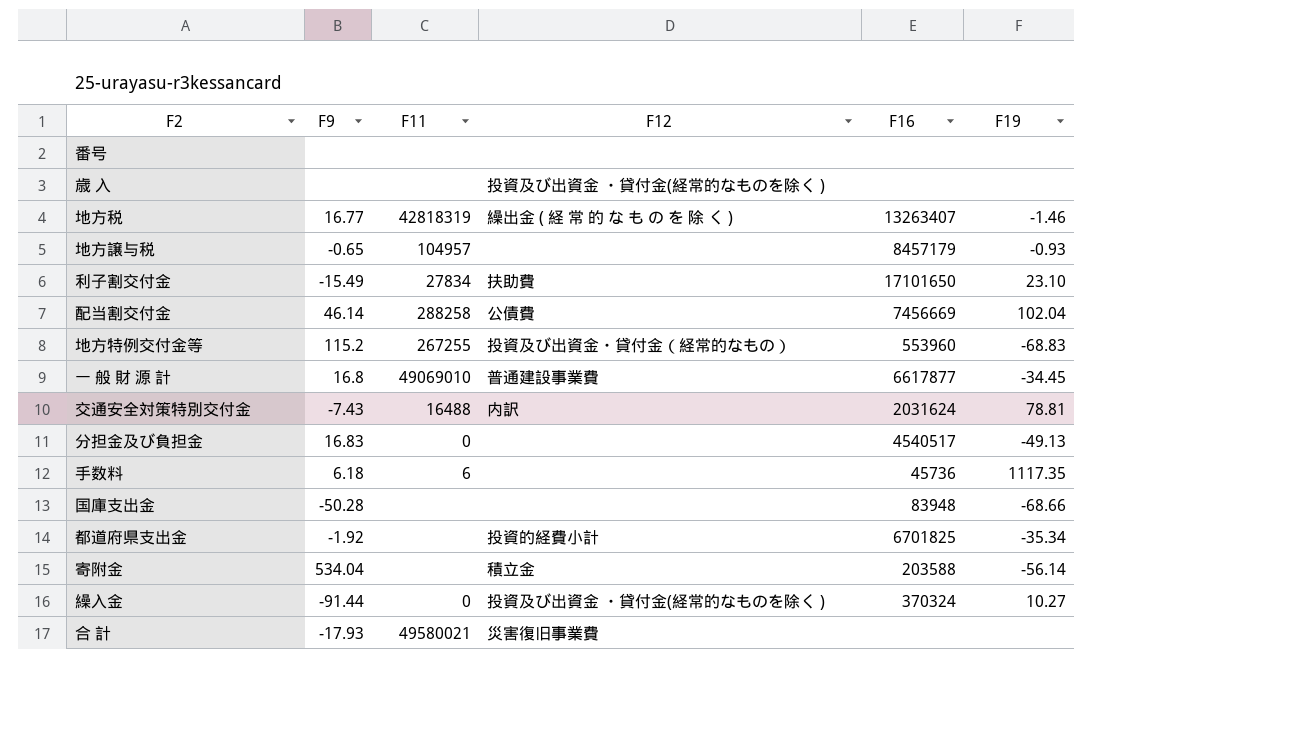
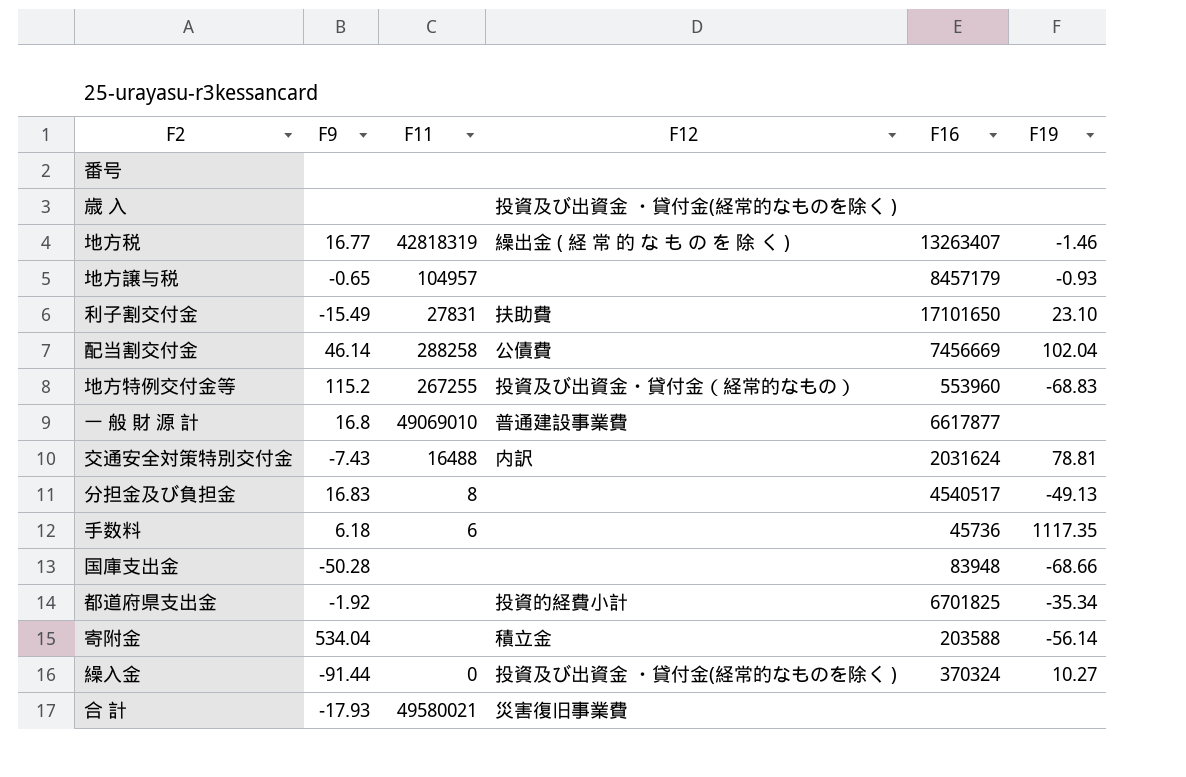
利子割交付金 | F11: 27834 -> 27831
一 般 財 源 計 | F19: -34.45 -> none
分担金及び負担金 | F11: 0 -> 8

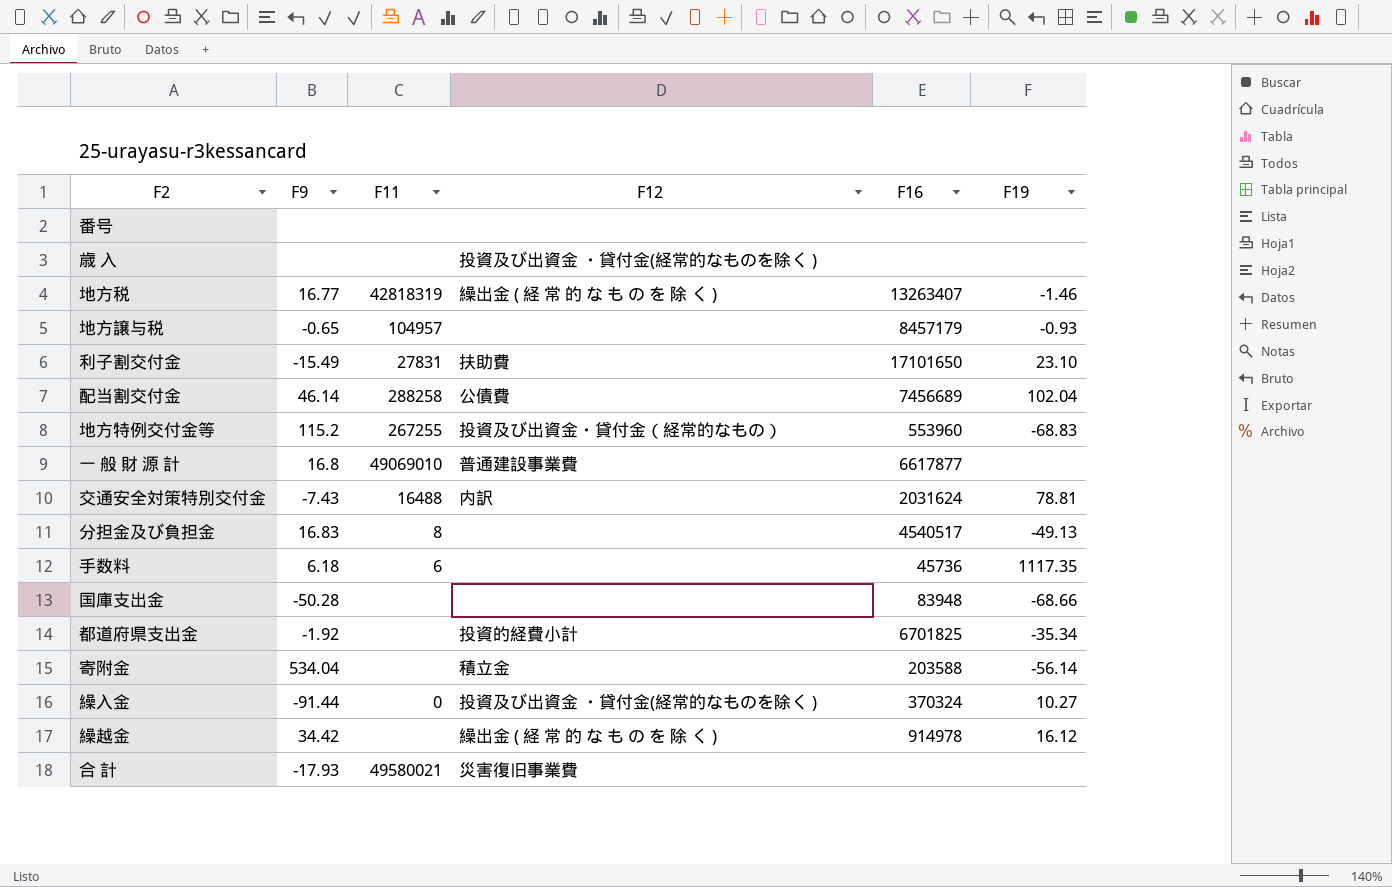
配当割交付金 | F16: 7456669 -> 7456689
row 繰越金: none -> 34.42 | none | 繰出金 ( 経 常 的 な も の を 除 く ) | 914978 | 16.12

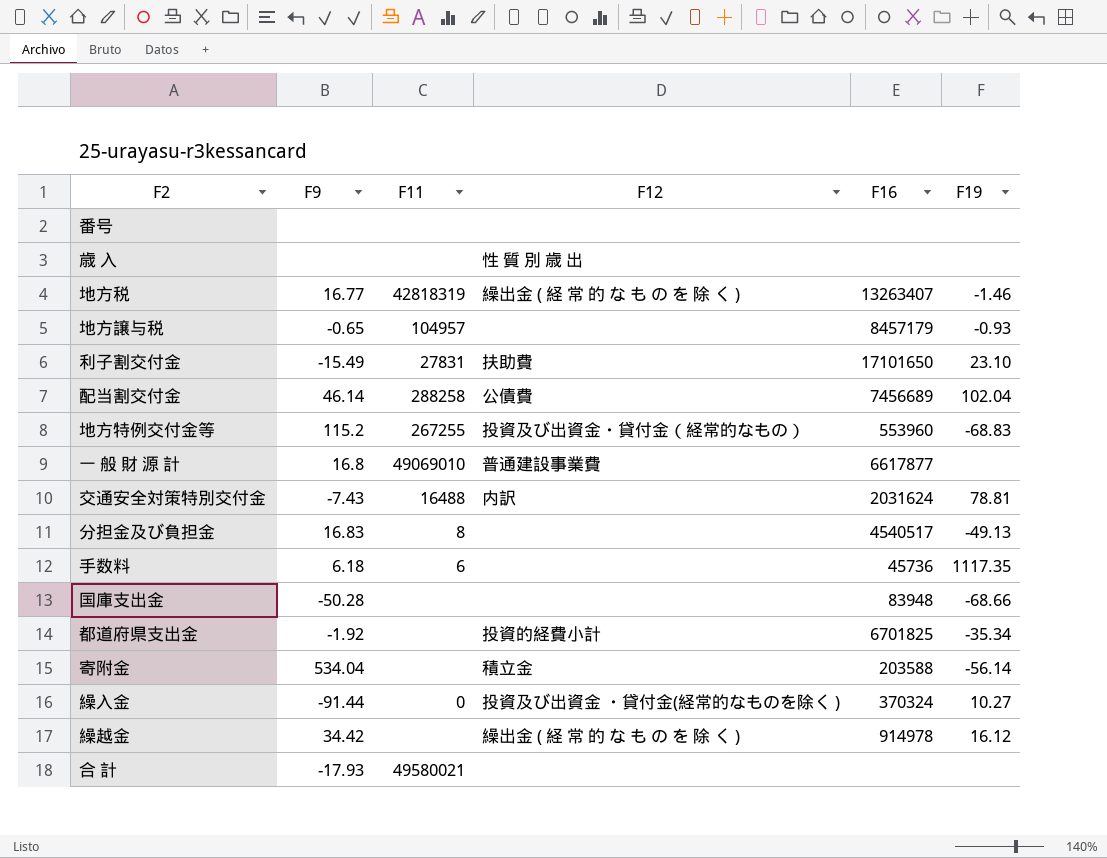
歳 入 | F12: 投資及び出資金 ・貸付金(経常的なものを除く ) -> 性 質 別 歳 出
合 計 | F12: 災害復旧事業費 -> none

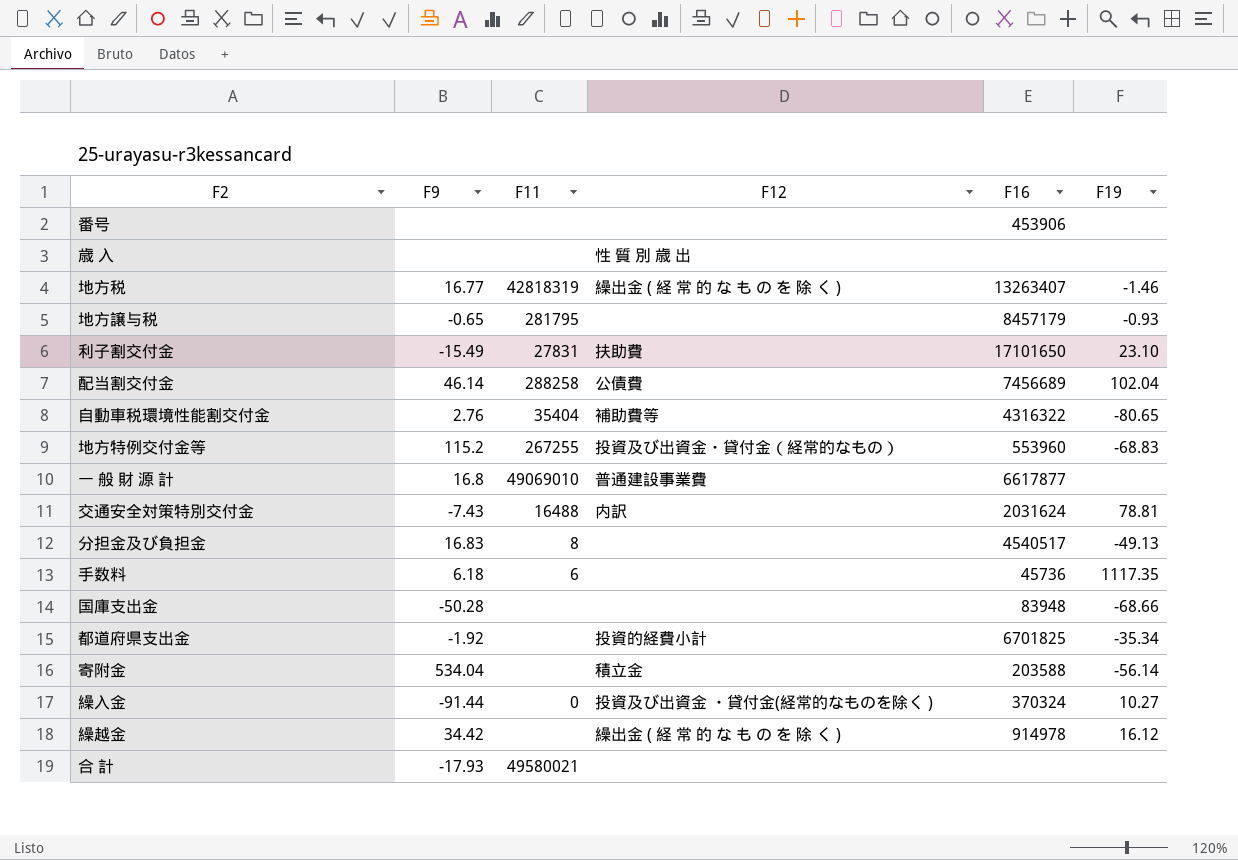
番号 | F16: none -> 453906
地方譲与税 | F11: 104957 -> 281795
row 自動車税環境性能割交付金: none -> 2.76 | 35404 | 補助費等 | 4316322 | -80.65

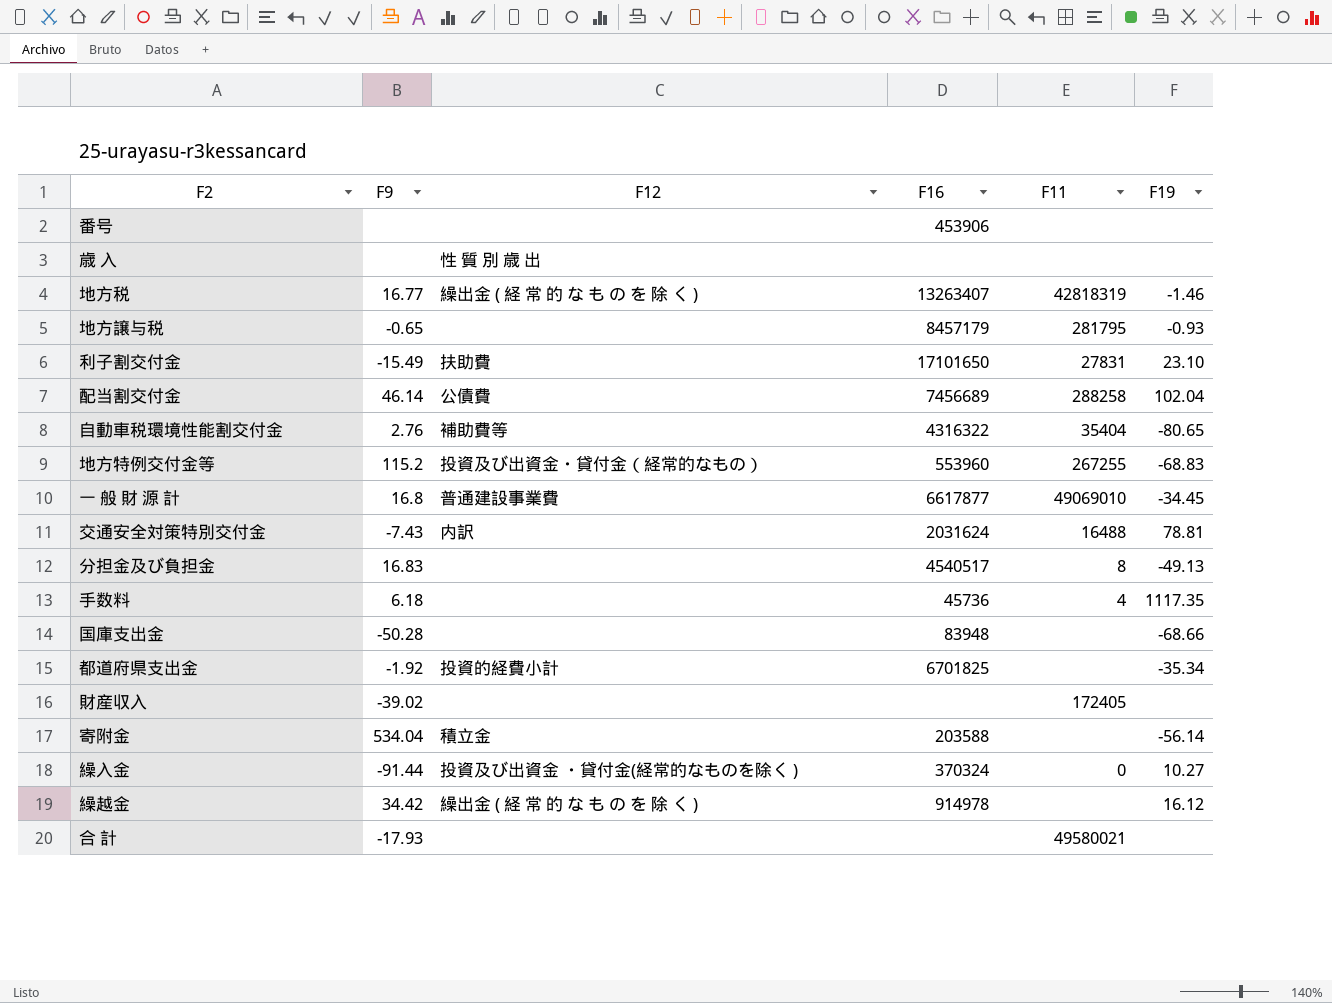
column F11 | position: 3 -> 5
一 般 財 源 計 | F19: none -> -34.45
手数料 | F11: 6 -> 4
row 財産収入: none -> -39.02 | none | none | 172405 | none

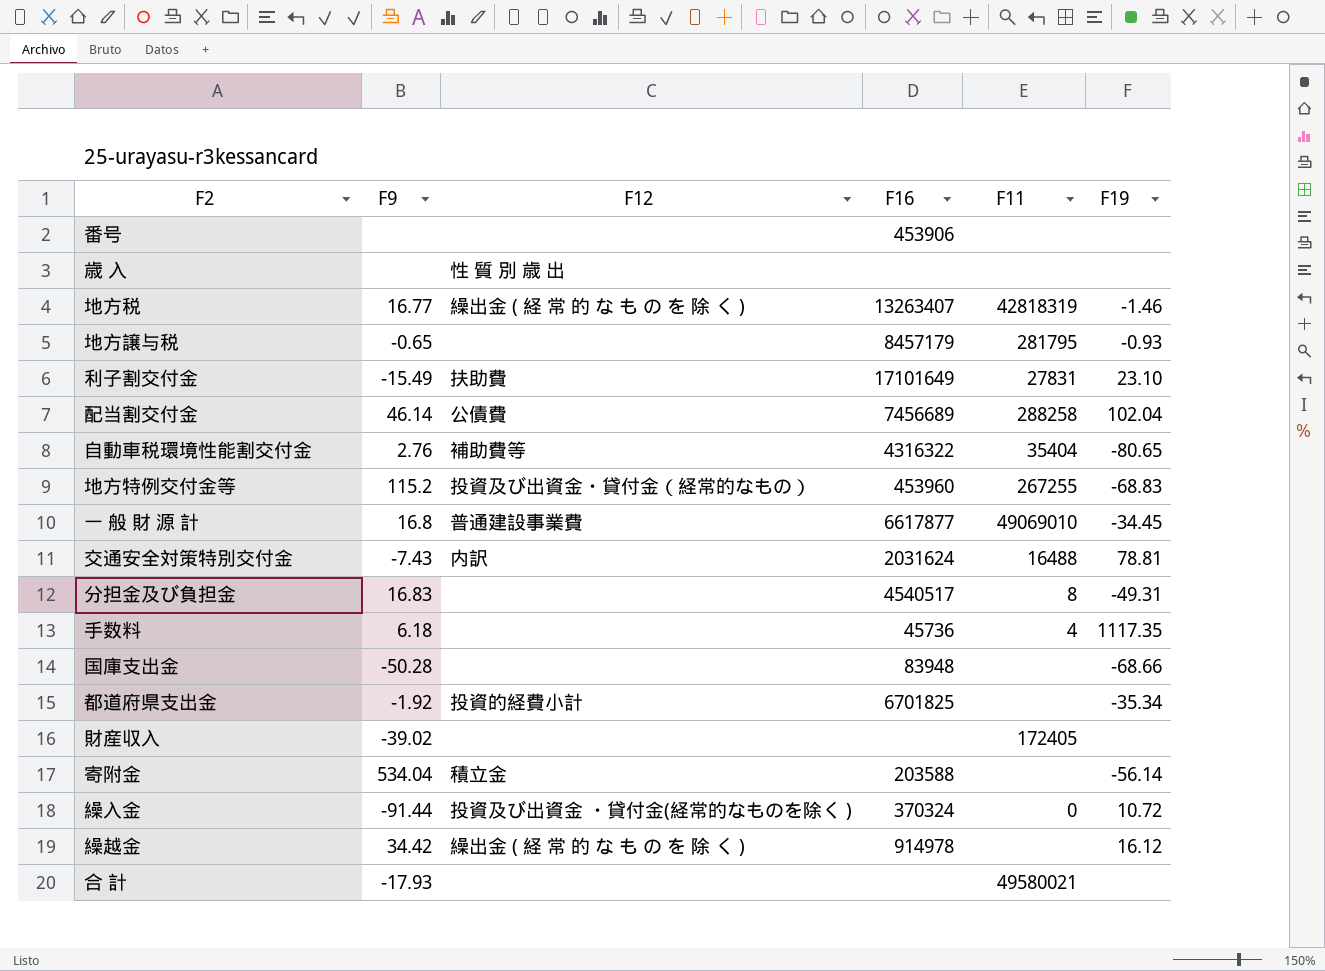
利子割交付金 | F16: 17101650 -> 17101649
地方特例交付金等 | F16: 553960 -> 453960
分担金及び負担金 | F19: -49.13 -> -49.31
繰入金 | F19: 10.27 -> 10.72

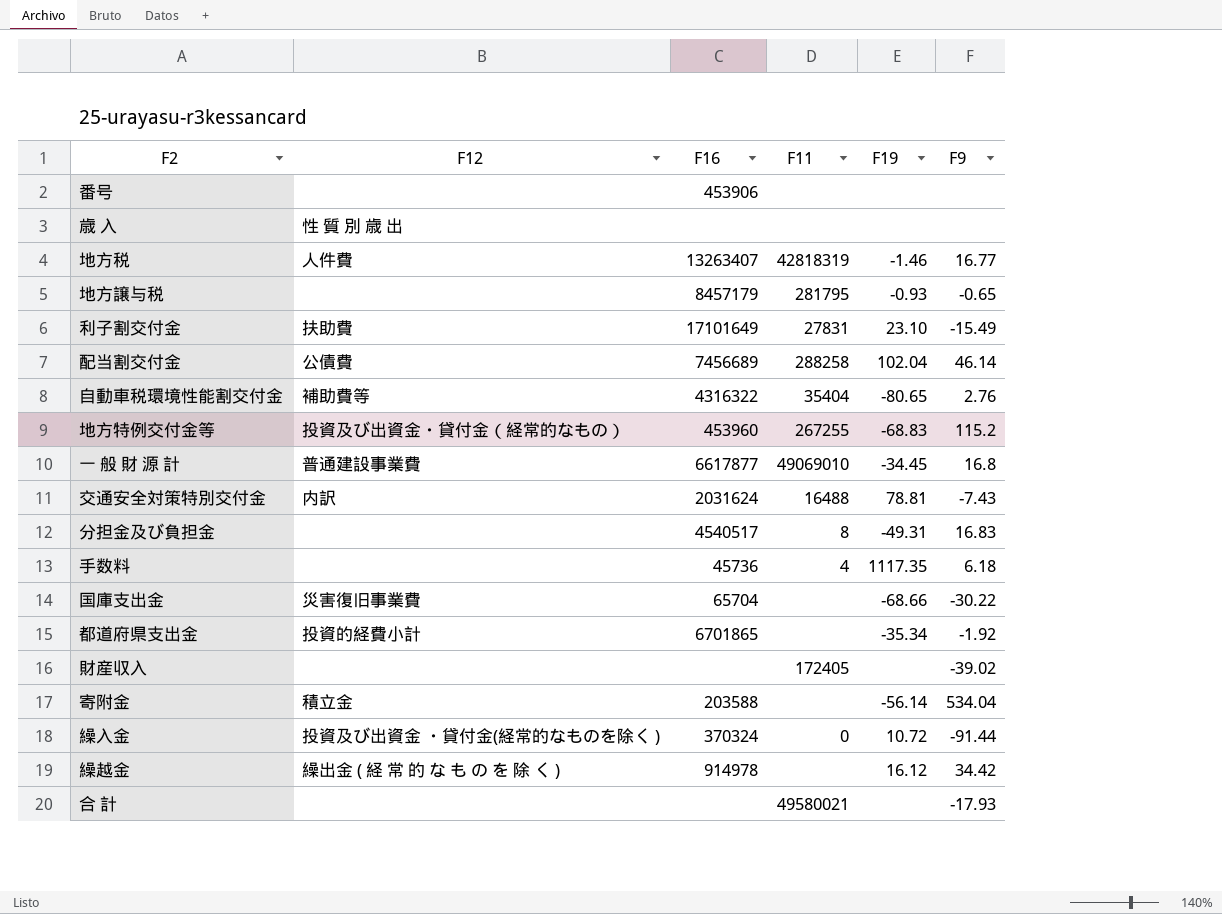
column F9 | position: 2 -> 6
地方税 | F12: 繰出金 ( 経 常 的 な も の を 除 く ) -> 人件費
国庫支出金 | F12: none -> 災害復旧事業費
国庫支出金 | F16: 83948 -> 65704
国庫支出金 | F9: -50.28 -> -30.22
都道府県支出金 | F16: 6701825 -> 6701865

